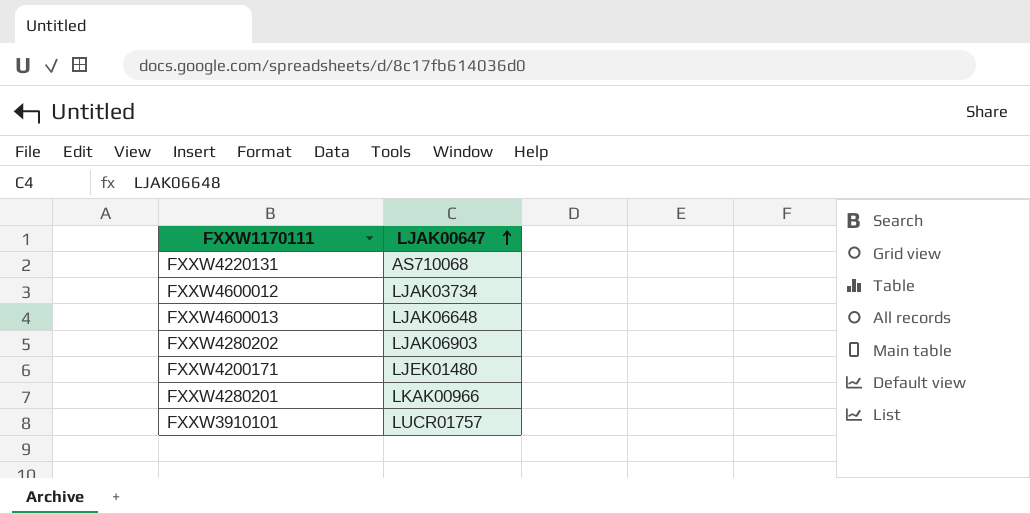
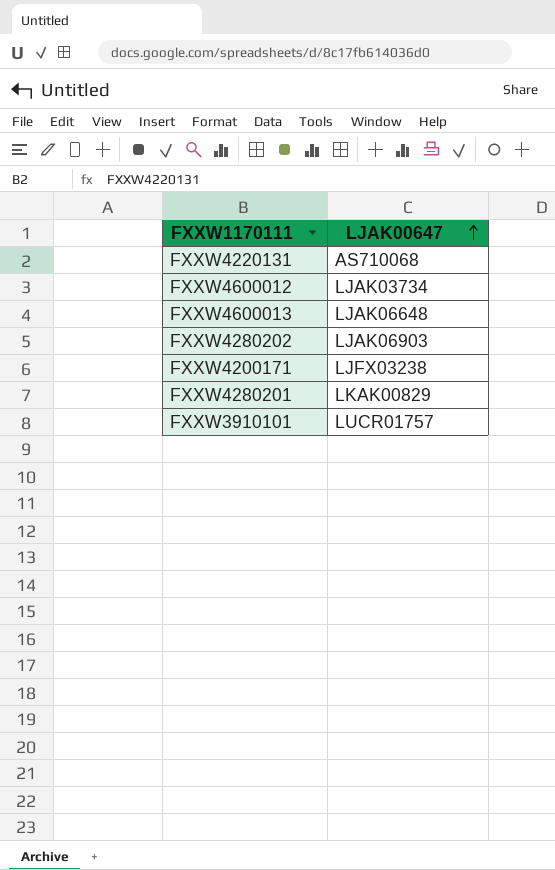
FXXW4200171 | LJAK00647: LJEK01480 -> LJFX03238
FXXW4280201 | LJAK00647: LKAK00966 -> LKAK00829

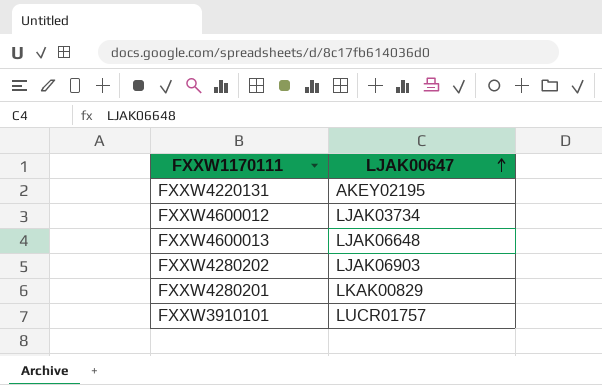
row FXXW4200171: LJFX03238 -> none
FXXW4220131 | LJAK00647: AS710068 -> AKEY02195

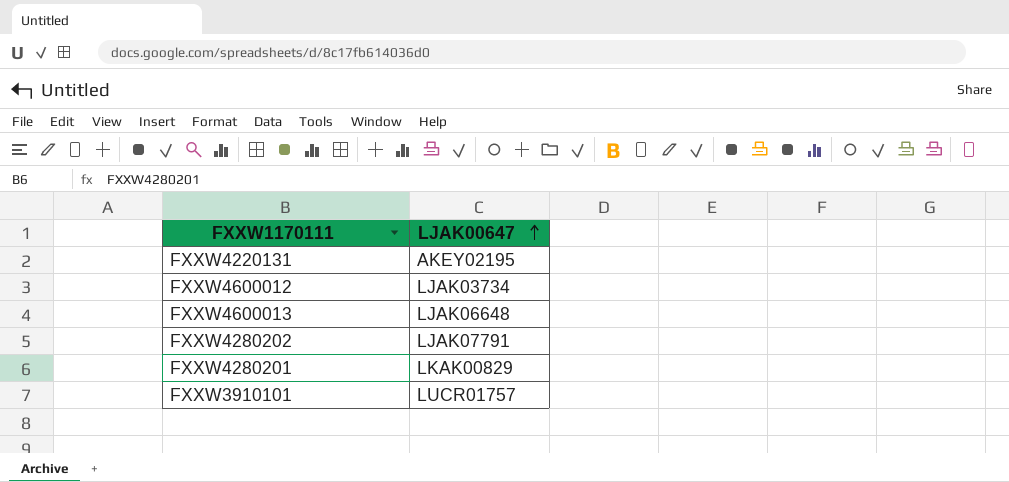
FXXW4280202 | LJAK00647: LJAK06903 -> LJAK07791

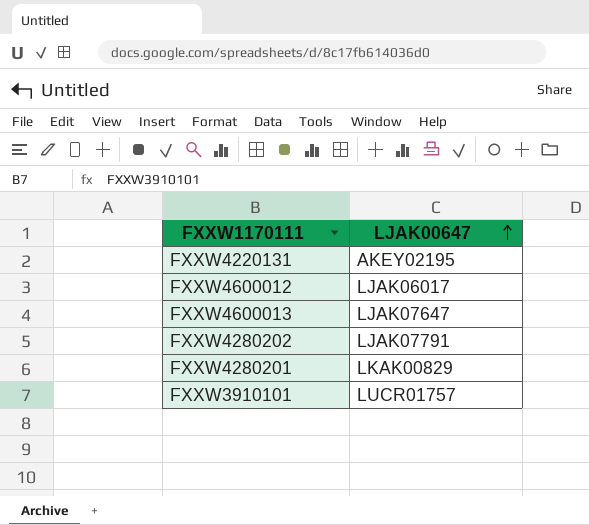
FXXW4600012 | LJAK00647: LJAK03734 -> LJAK06017
FXXW4600013 | LJAK00647: LJAK06648 -> LJAK07647

